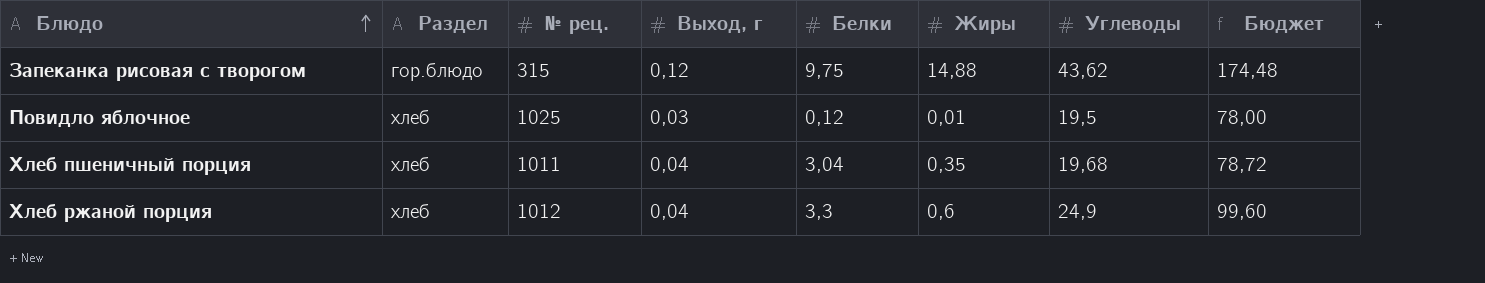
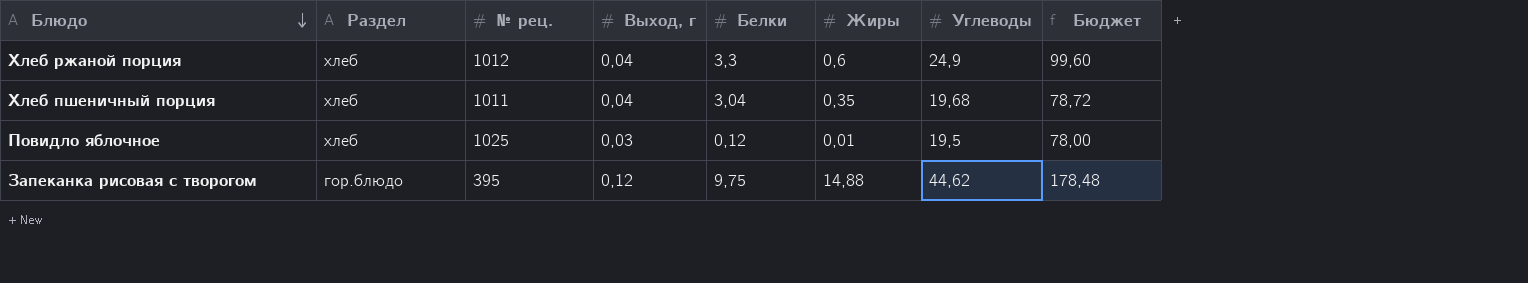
row order: Блюдо ascending -> Блюдо descending
Запеканка рисовая с творогом | № рец.: 315 -> 395
Запеканка рисовая с творогом | Углеводы: 43,62 -> 44,62
Запеканка рисовая с творогом | Бюджет: 174,48 -> 178,48

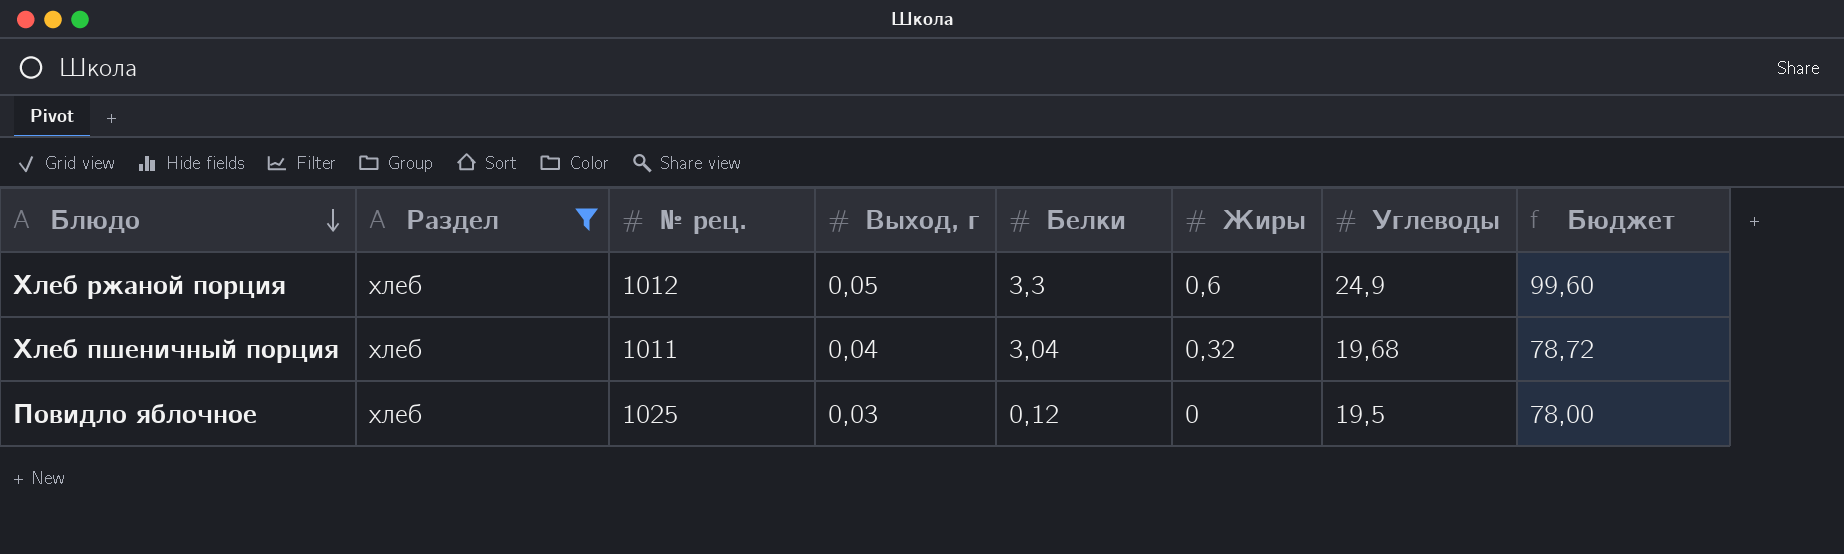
filter: none -> Раздел = хлеб
Хлеб ржаной порция | Выход, г: 0,04 -> 0,05
Хлеб пшеничный порция | Жиры: 0,35 -> 0,32
Повидло яблочное | Жиры: 0,01 -> 0

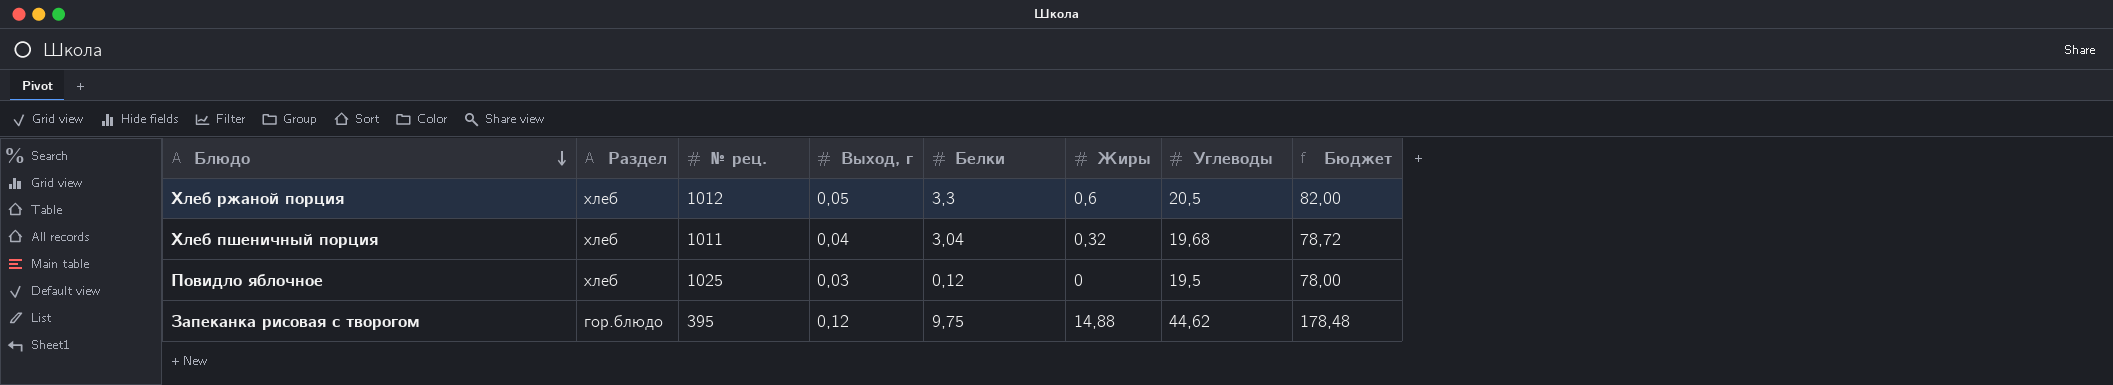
filter: Раздел = хлеб -> none
Хлеб ржаной порция | Углеводы: 24,9 -> 20,5
Хлеб ржаной порция | Бюджет: 99,60 -> 82,00

